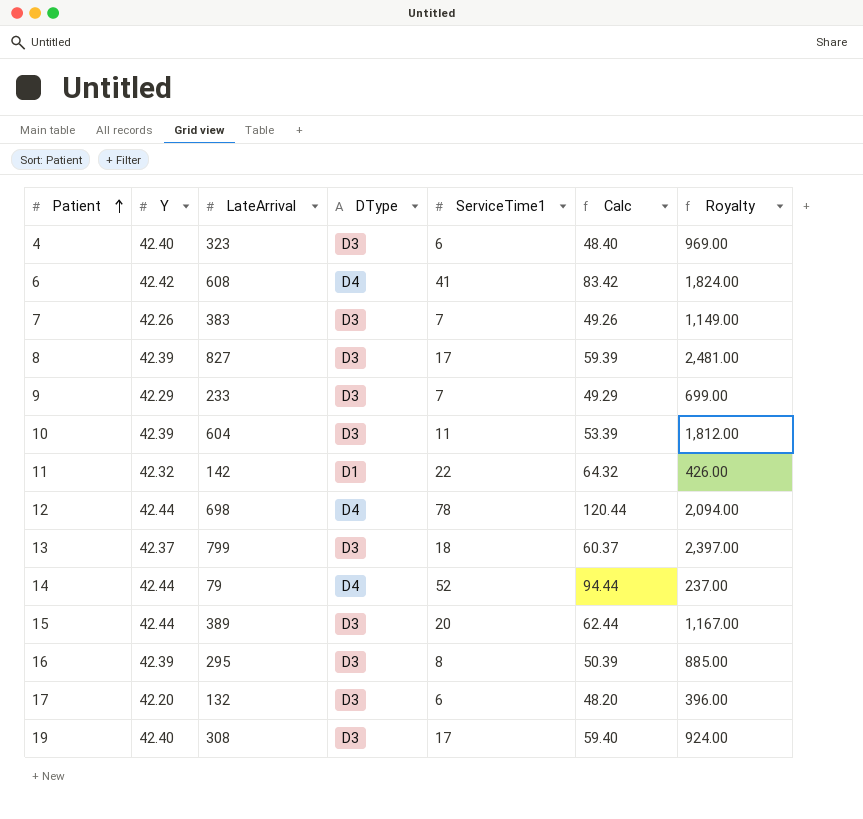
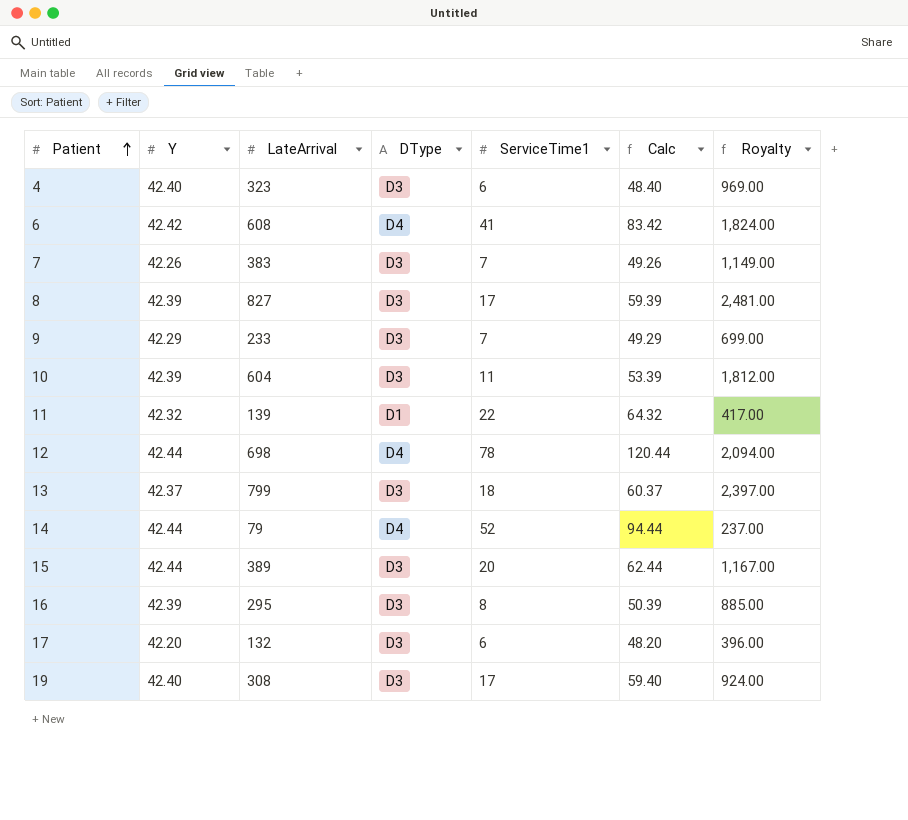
11 | LateArrival: 142 -> 139
11 | Royalty: 426.00 -> 417.00

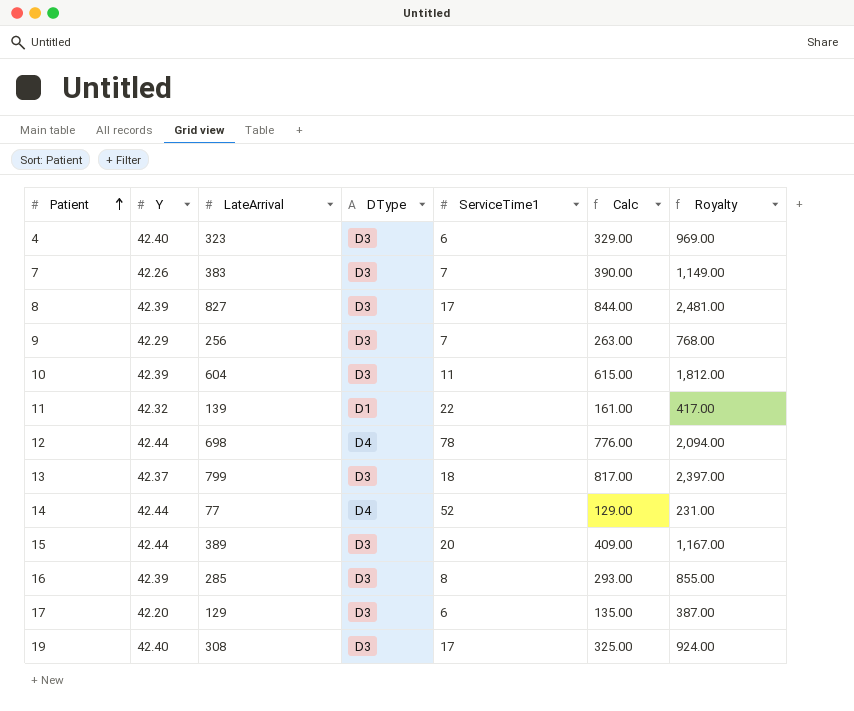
column Calc | formula: [Y] + [ServiceTime1] -> [LateArrival] + [ServiceTime1]
row 6: 42.42 | 608 | D4 | 41 | 83.42 | 1,824.00 -> none
9 | LateArrival: 233 -> 256
9 | Royalty: 699.00 -> 768.00
14 | LateArrival: 79 -> 77
14 | Royalty: 237.00 -> 231.00
16 | LateArrival: 295 -> 285
16 | Royalty: 885.00 -> 855.00
17 | LateArrival: 132 -> 129
17 | Royalty: 396.00 -> 387.00

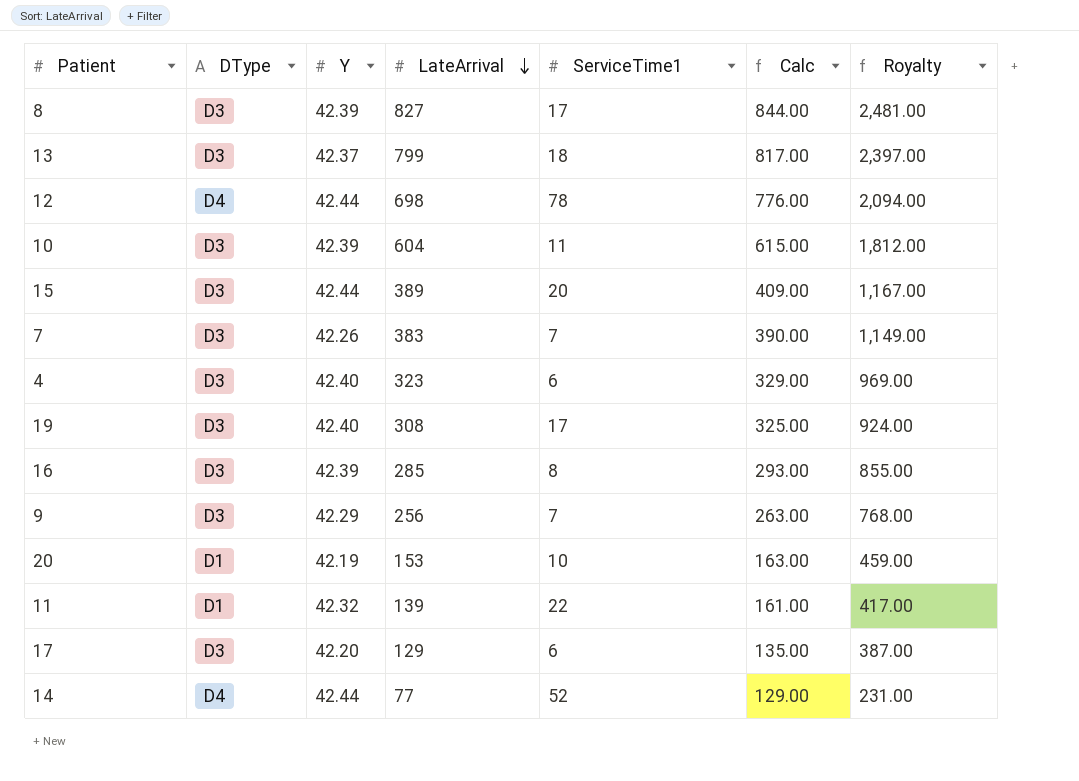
row order: Patient ascending -> LateArrival descending
column DType | position: 4 -> 2
row 20: none -> D1 | 42.19 | 153 | 10 | 163.00 | 459.00

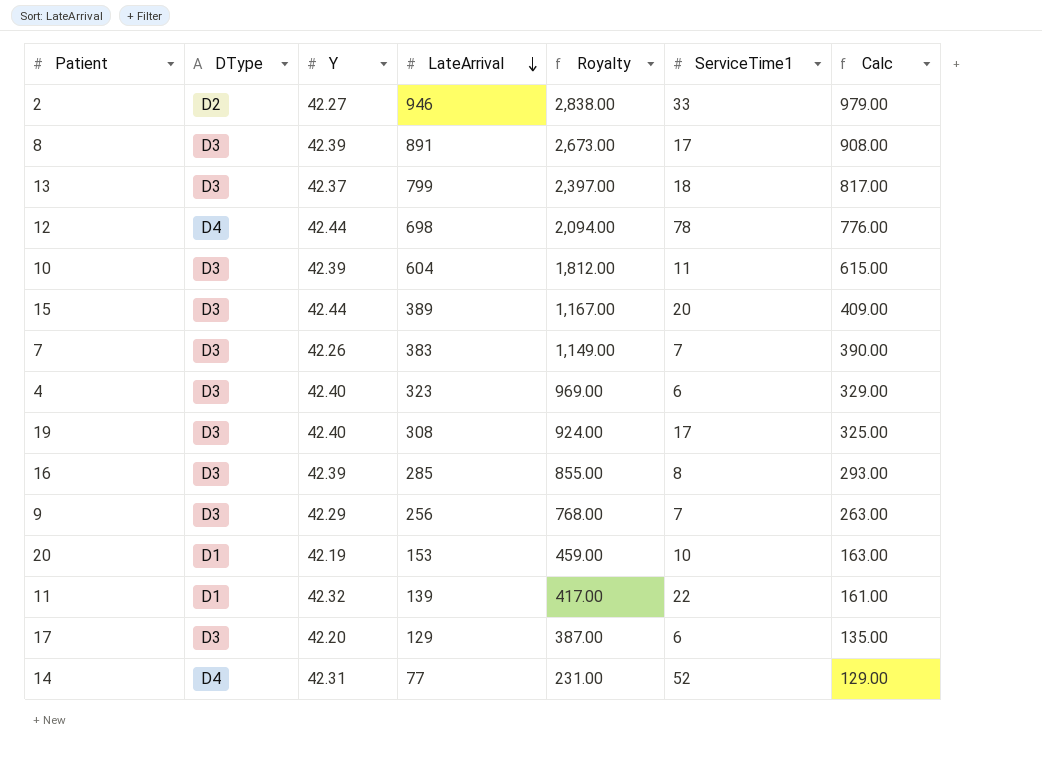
column Royalty | position: 7 -> 5
row 2: none -> D2 | 42.27 | 946 | 2,838.00 | 33 | 979.00
8 | LateArrival: 827 -> 891
8 | Royalty: 2,481.00 -> 2,673.00
8 | Calc: 844.00 -> 908.00
14 | Y: 42.44 -> 42.31

